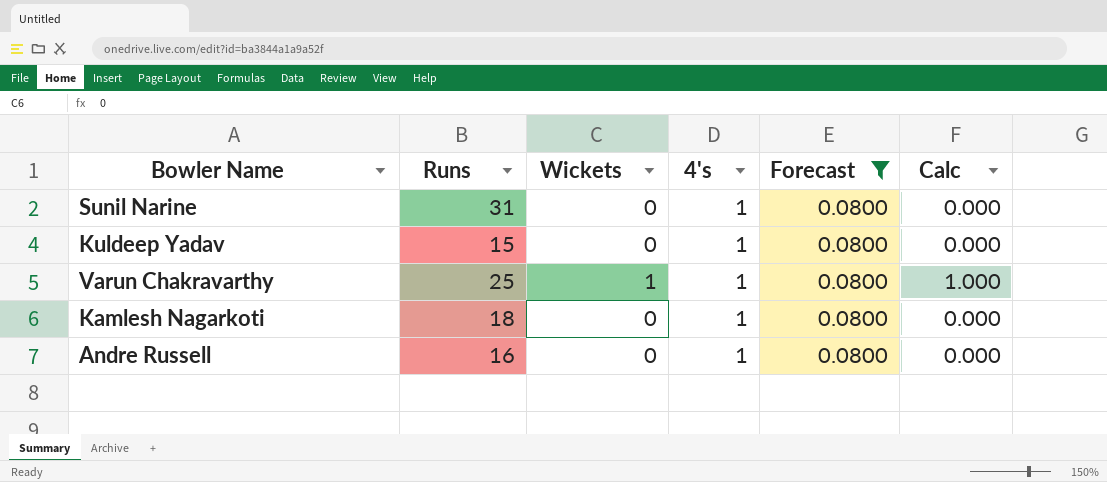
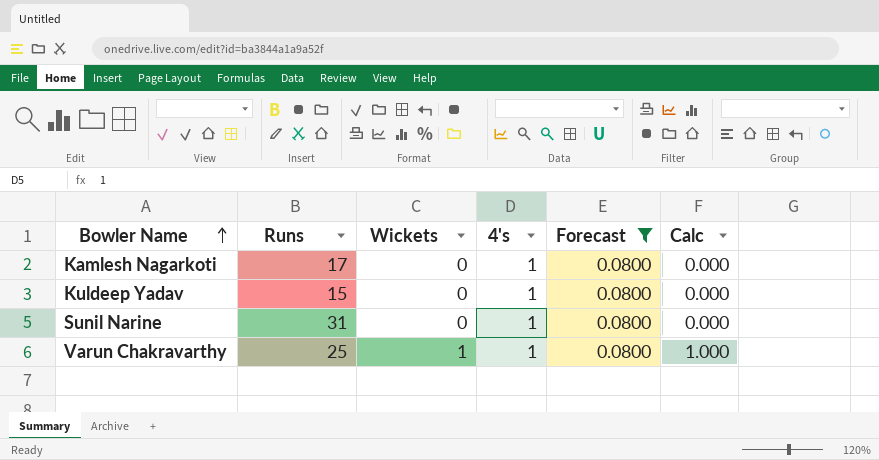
row order: none -> Bowler Name ascending
row Andre Russell: 16 | 0 | 1 | 0.0800 | 0.000 -> none
Kamlesh Nagarkoti | Runs: 18 -> 17

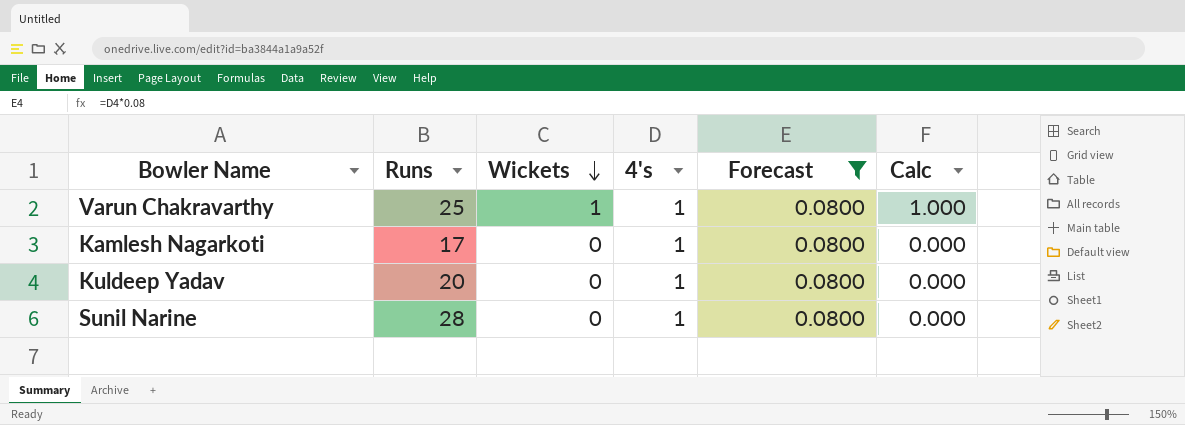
row order: Bowler Name ascending -> Wickets descending
Kuldeep Yadav | Runs: 15 -> 20
Sunil Narine | Runs: 31 -> 28

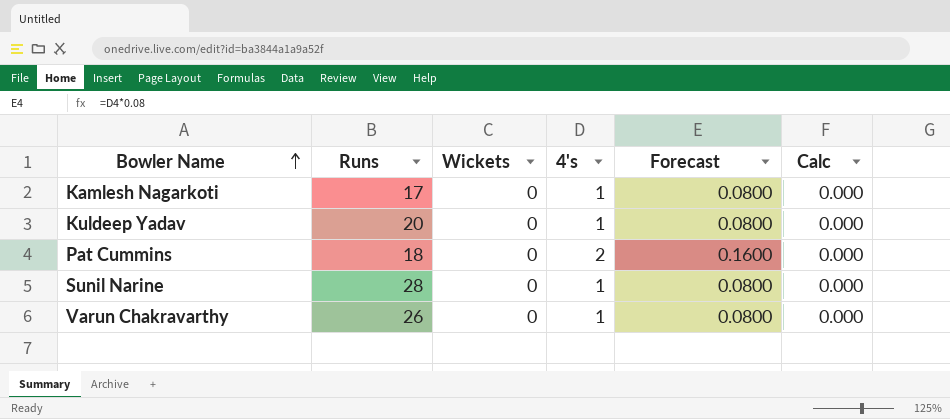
filter: Forecast = 0.0800 -> none
row order: Wickets descending -> Bowler Name ascending
Varun Chakravarthy | Runs: 25 -> 26
Varun Chakravarthy | Wickets: 1 -> 0
Varun Chakravarthy | Calc: 1.000 -> 0.000

